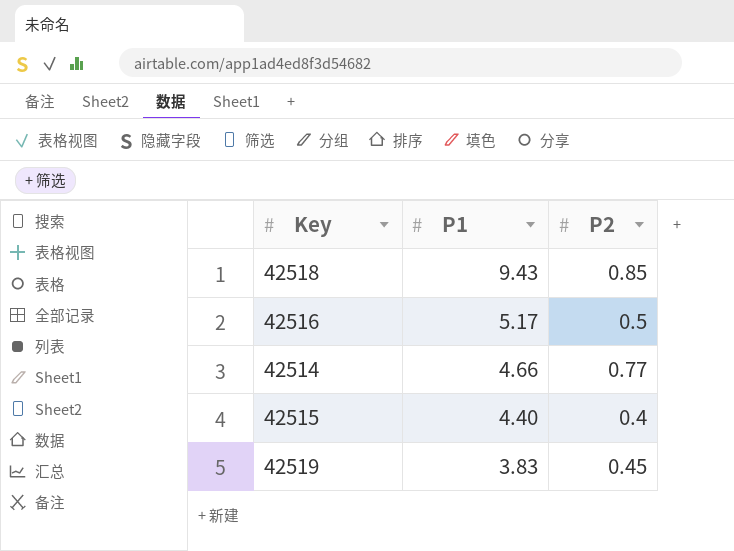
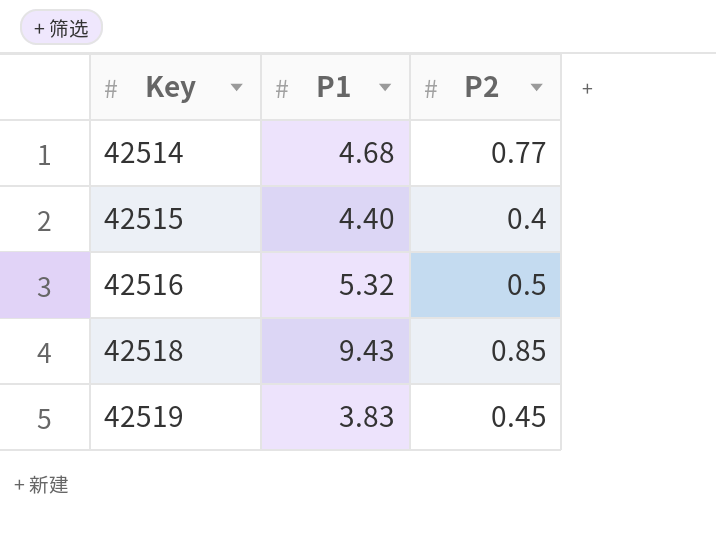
row order: P1 descending -> Key ascending
42514 | P1: 4.66 -> 4.68
42516 | P1: 5.17 -> 5.32

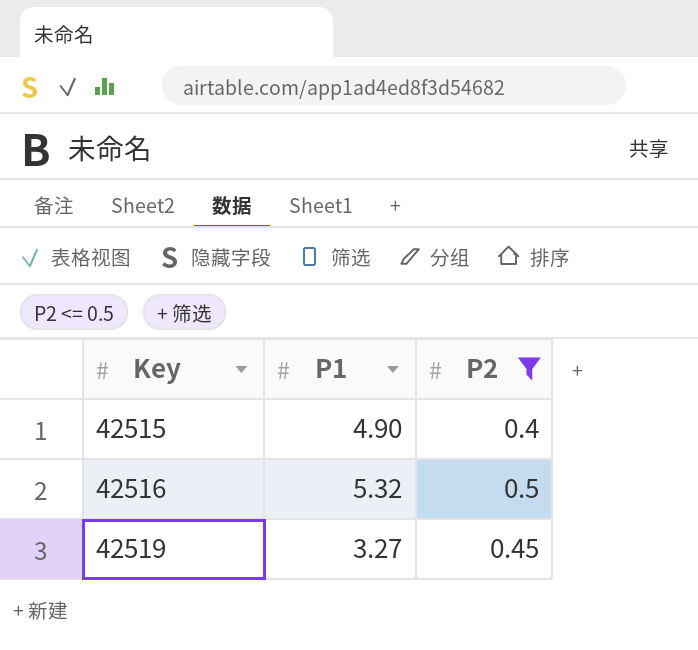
filter: none -> P2 <= 0.5
42515 | P1: 4.40 -> 4.90
42519 | P1: 3.83 -> 3.27

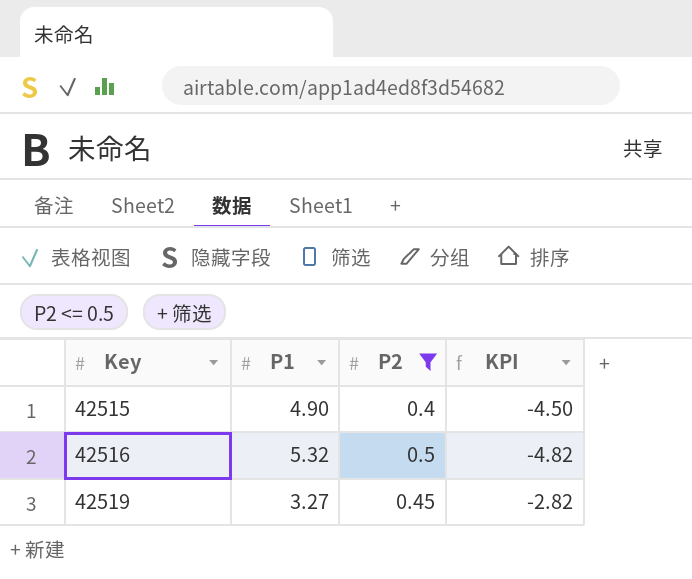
column KPI | formula: none -> [P2] - [P1]

